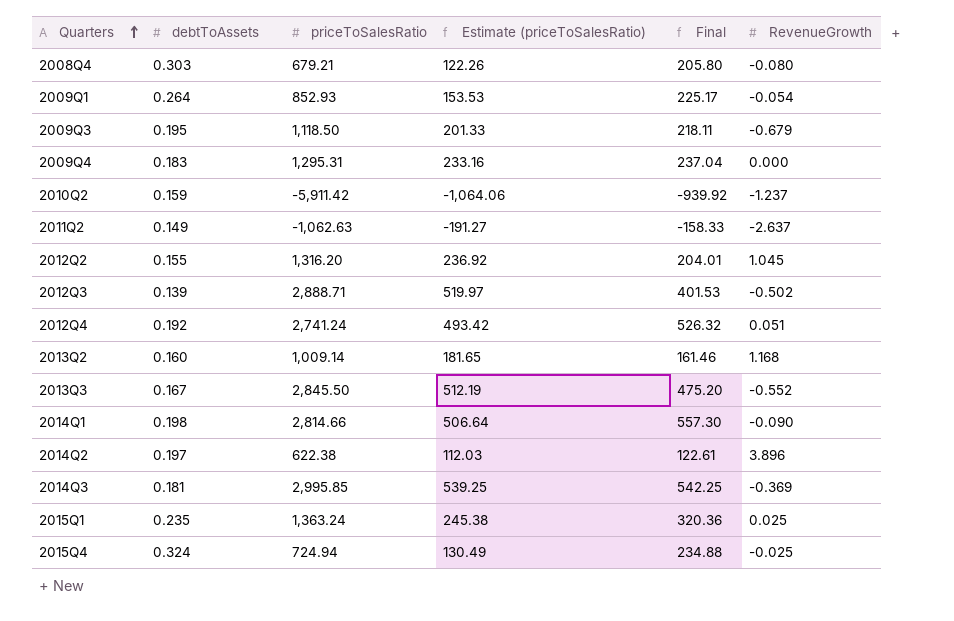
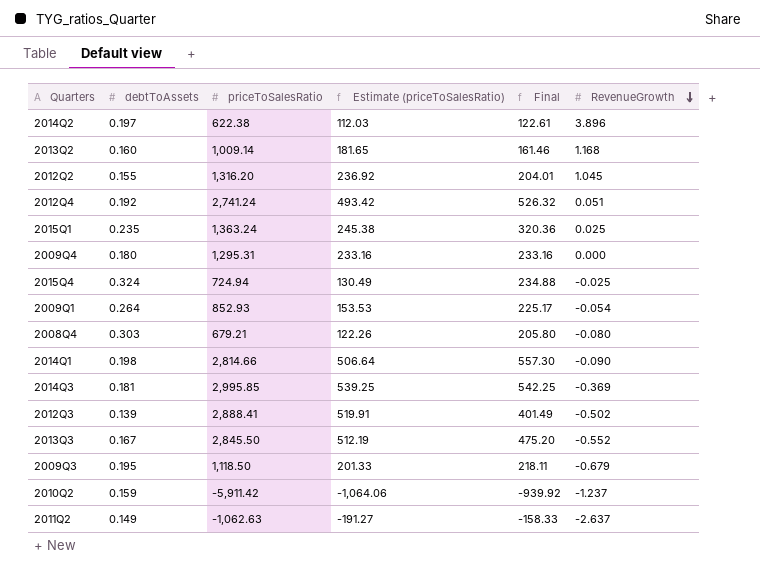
row order: Quarters ascending -> RevenueGrowth descending
2009Q4 | debtToAssets: 0.183 -> 0.180
2009Q4 | Final: 237.04 -> 233.16
2012Q3 | priceToSalesRatio: 2,888.71 -> 2,888.41
2012Q3 | Estimate (priceToSalesRatio): 519.97 -> 519.91
2012Q3 | Final: 401.53 -> 401.49

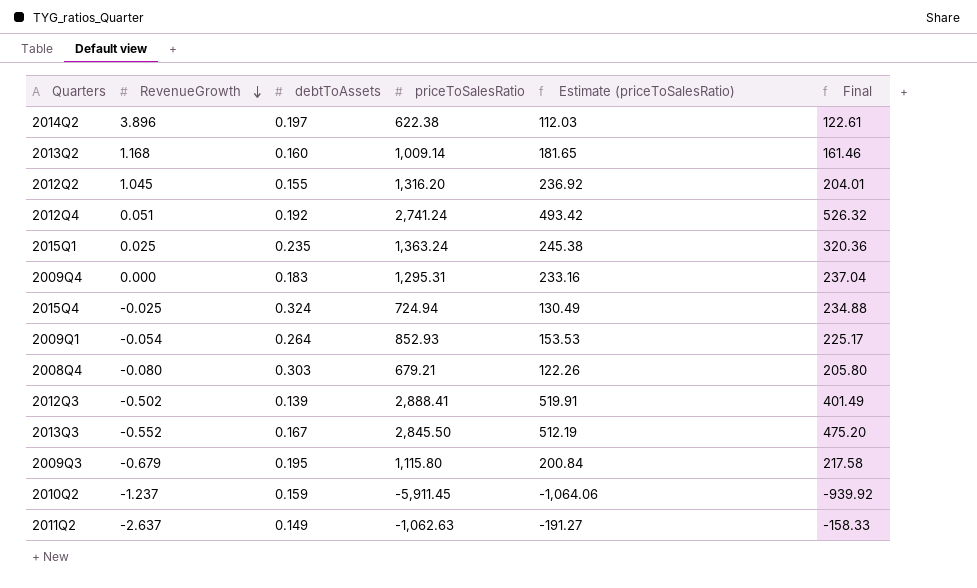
column RevenueGrowth | position: 6 -> 2
row 2014Q1: 0.198 | 2,814.66 | 506.64 | 557.30 | -0.090 -> none
row 2014Q3: 0.181 | 2,995.85 | 539.25 | 542.25 | -0.369 -> none
2009Q4 | debtToAssets: 0.180 -> 0.183
2009Q4 | Final: 233.16 -> 237.04
2009Q3 | priceToSalesRatio: 1,118.50 -> 1,115.80
2009Q3 | Estimate (priceToSalesRatio): 201.33 -> 200.84
2009Q3 | Final: 218.11 -> 217.58
2010Q2 | priceToSalesRatio: -5,911.42 -> -5,911.45

